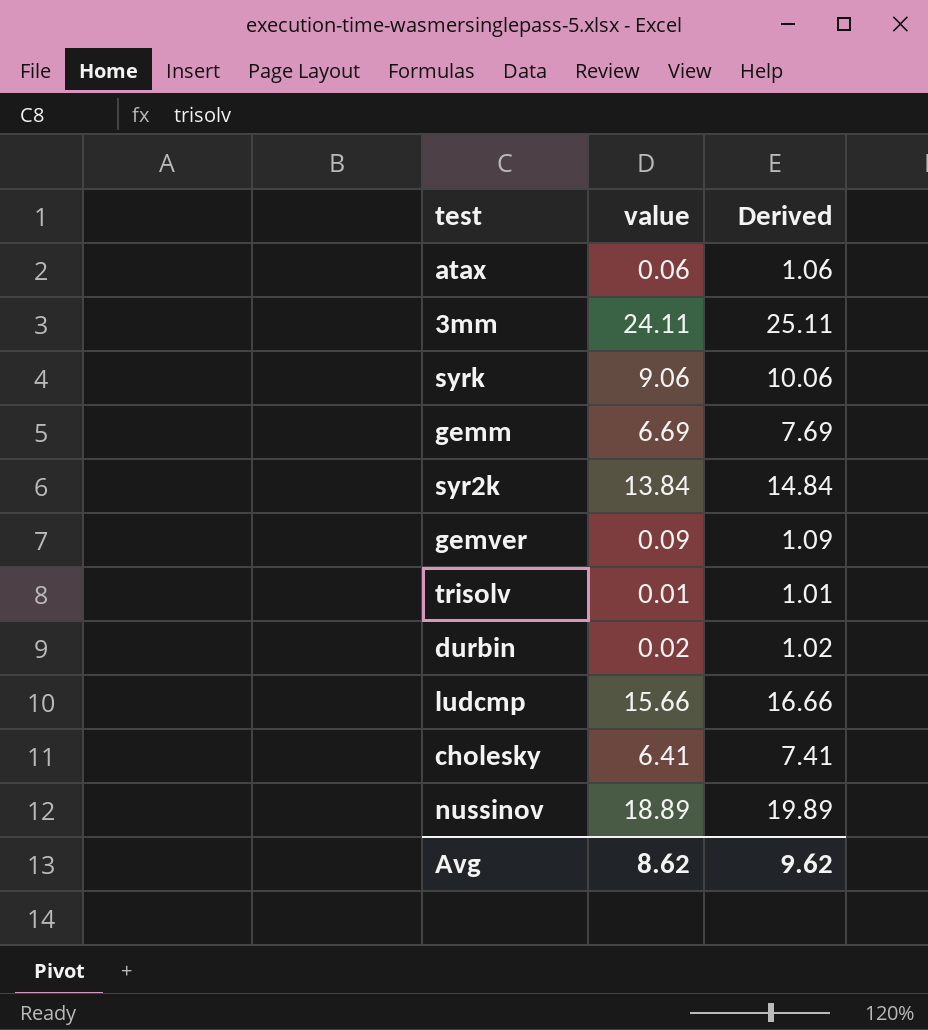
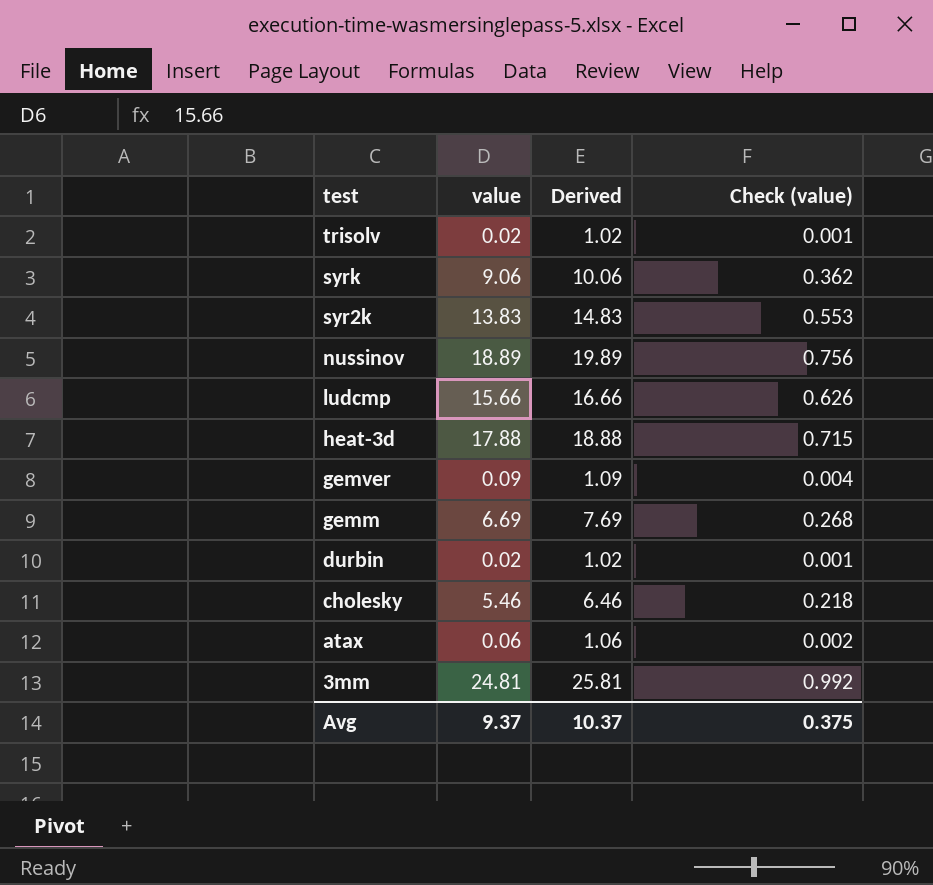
row order: none -> test descending
column Check (value) | formula: none -> [value] * 0.04
trisolv | value: 0.01 -> 0.02
trisolv | Derived: 1.01 -> 1.02
syr2k | value: 13.84 -> 13.83
syr2k | Derived: 14.84 -> 14.83
row heat-3d: none -> 17.88 | 18.88 | 0.715
cholesky | value: 6.41 -> 5.46
cholesky | Derived: 7.41 -> 6.46
3mm | value: 24.11 -> 24.81
3mm | Derived: 25.11 -> 25.81
Avg | value: 8.62 -> 9.37
Avg | Derived: 9.62 -> 10.37

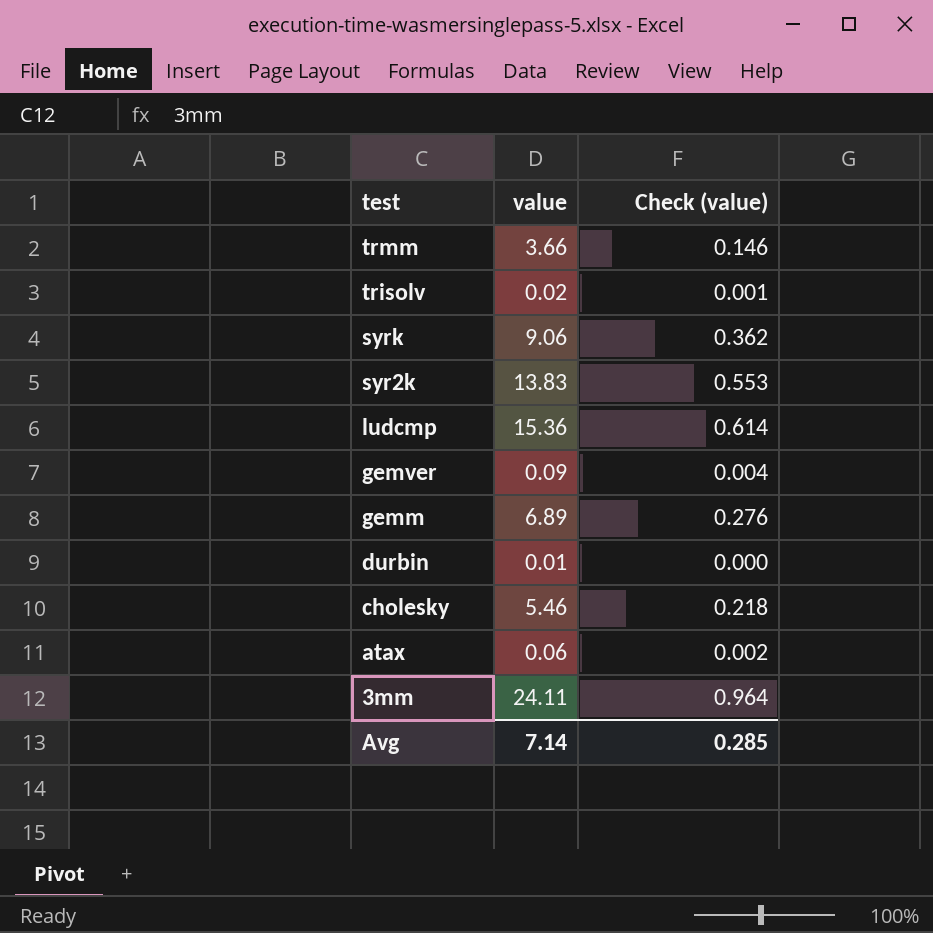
column Derived | formula: [value] + 1 -> none
row nussinov: 18.89 | 19.89 | 0.756 -> none
row heat-3d: 17.88 | 18.88 | 0.715 -> none
row trmm: none -> 3.66 | 0.146
ludcmp | value: 15.66 -> 15.36
ludcmp | Check (value): 0.626 -> 0.614
gemm | value: 6.69 -> 6.89
gemm | Check (value): 0.268 -> 0.276
durbin | value: 0.02 -> 0.01
durbin | Check (value): 0.001 -> 0.000
3mm | value: 24.81 -> 24.11
3mm | Check (value): 0.992 -> 0.964
Avg | value: 9.37 -> 7.14
Avg | Check (value): 0.375 -> 0.285

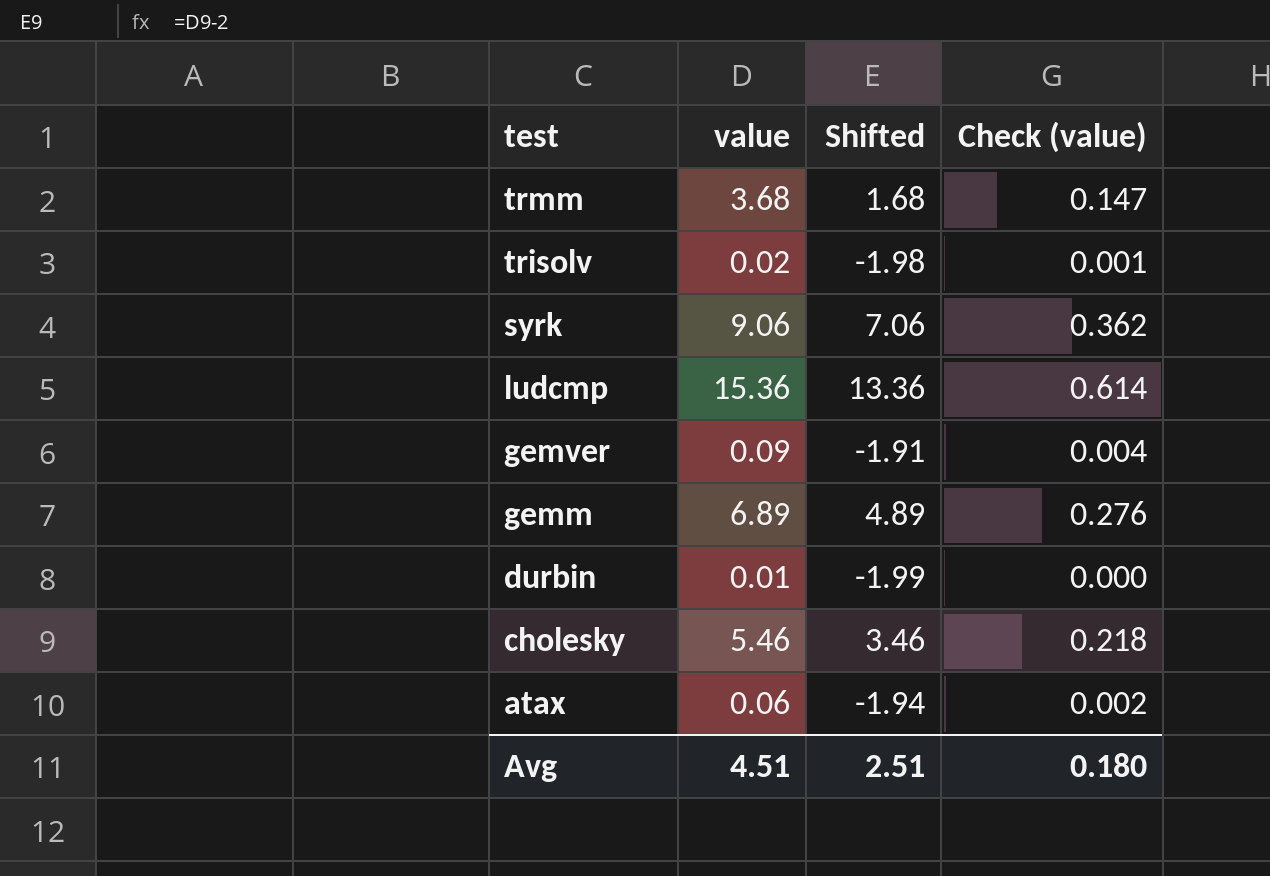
column Shifted | formula: none -> [value] - 2
row syr2k: 13.83 | 0.553 -> none
row 3mm: 24.11 | 0.964 -> none
trmm | value: 3.66 -> 3.68
trmm | Check (value): 0.146 -> 0.147
Avg | value: 7.14 -> 4.51
Avg | Check (value): 0.285 -> 0.180

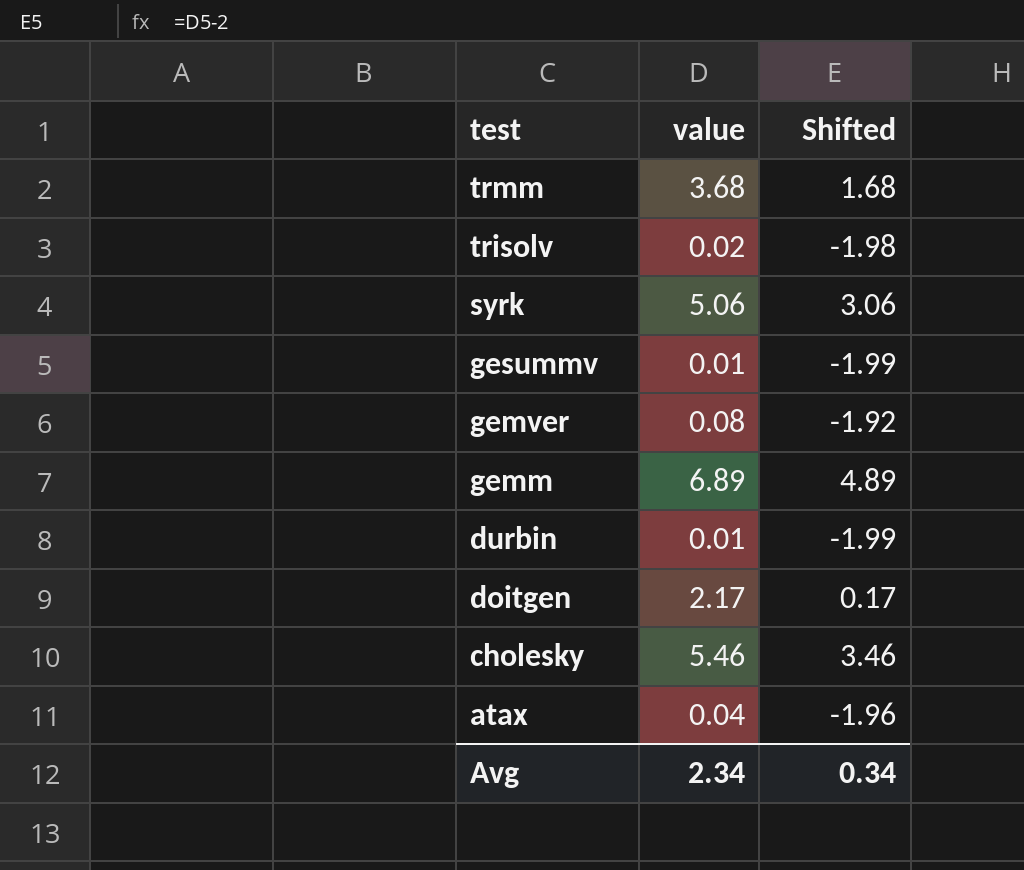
column Check (value) | formula: [value] * 0.04 -> none
row ludcmp: 15.36 | 13.36 | 0.614 -> none
syrk | value: 9.06 -> 5.06
syrk | Shifted: 7.06 -> 3.06
row gesummv: none -> 0.01 | -1.99
gemver | value: 0.09 -> 0.08
gemver | Shifted: -1.91 -> -1.92
row doitgen: none -> 2.17 | 0.17
atax | value: 0.06 -> 0.04
atax | Shifted: -1.94 -> -1.96
Avg | value: 4.51 -> 2.34
Avg | Shifted: 2.51 -> 0.34

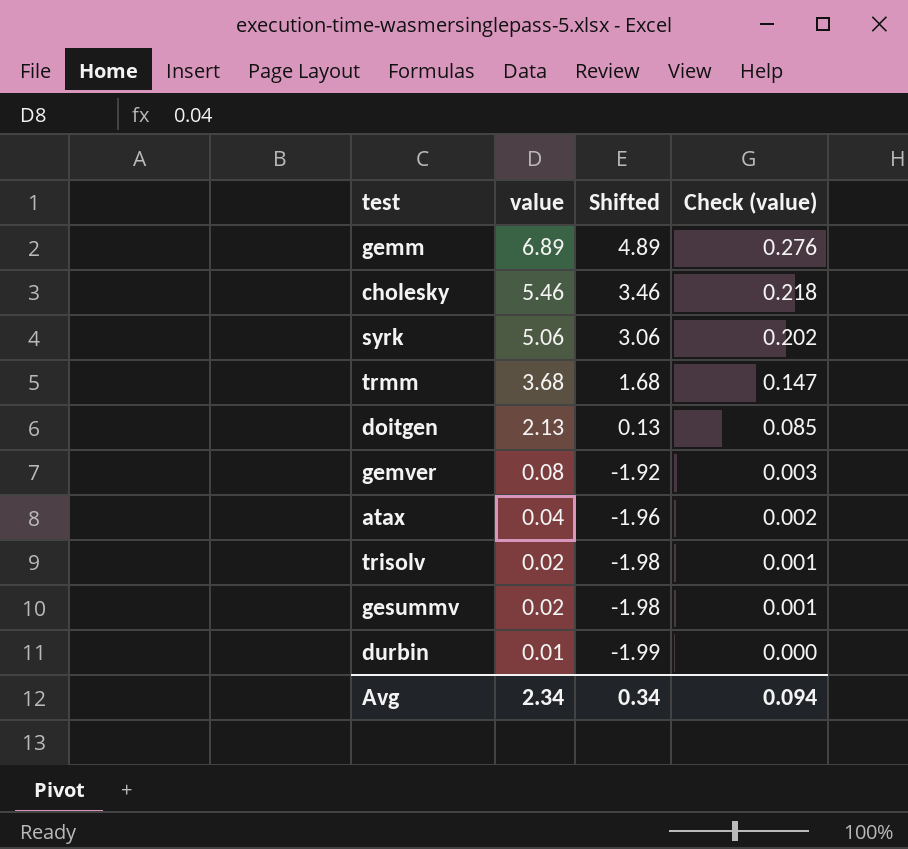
row order: test descending -> value descending
column Check (value) | formula: none -> [value] * 0.04
doitgen | value: 2.17 -> 2.13
doitgen | Shifted: 0.17 -> 0.13
gesummv | value: 0.01 -> 0.02
gesummv | Shifted: -1.99 -> -1.98

